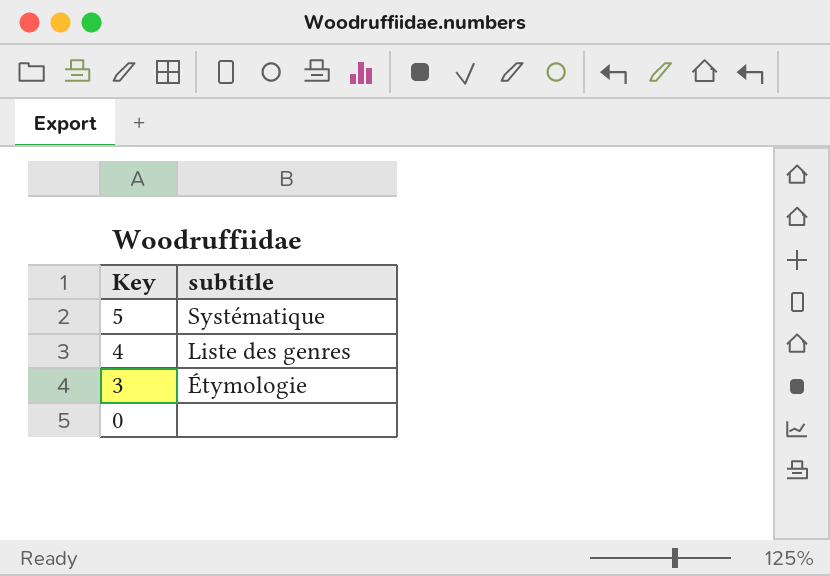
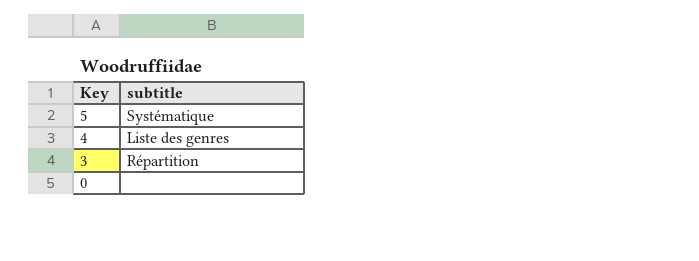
3 | subtitle: Étymologie -> Répartition

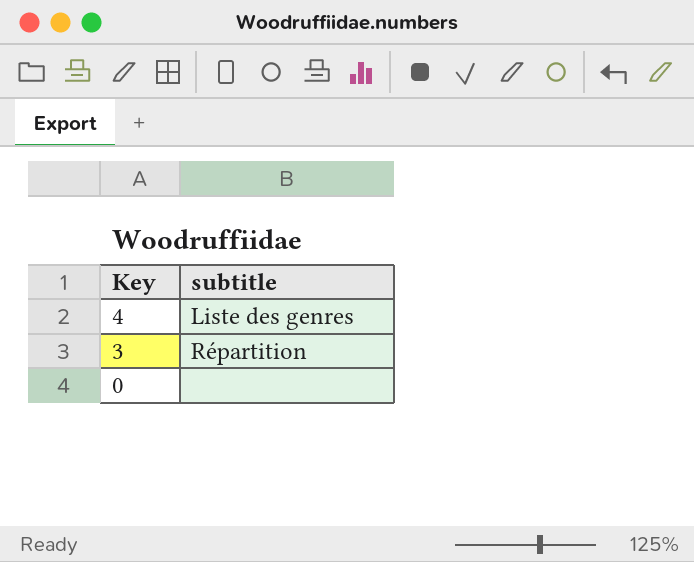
row 5: Systématique -> none

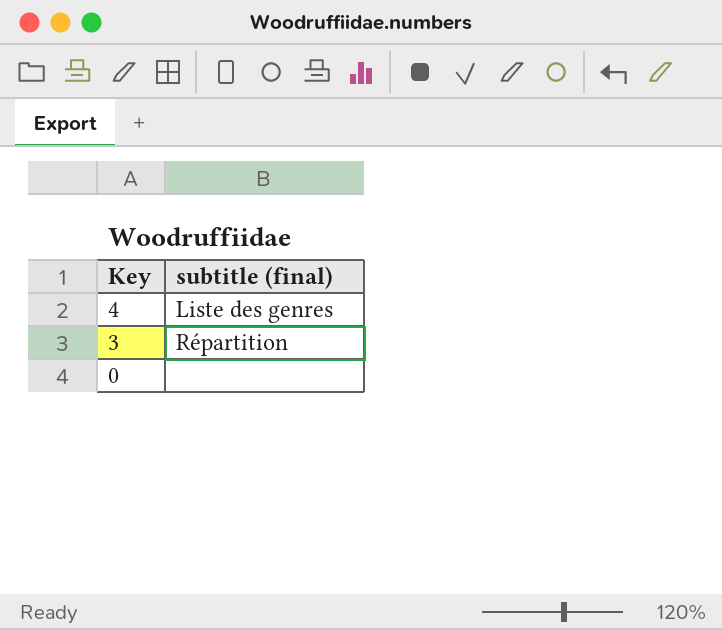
column name: subtitle -> subtitle (final)

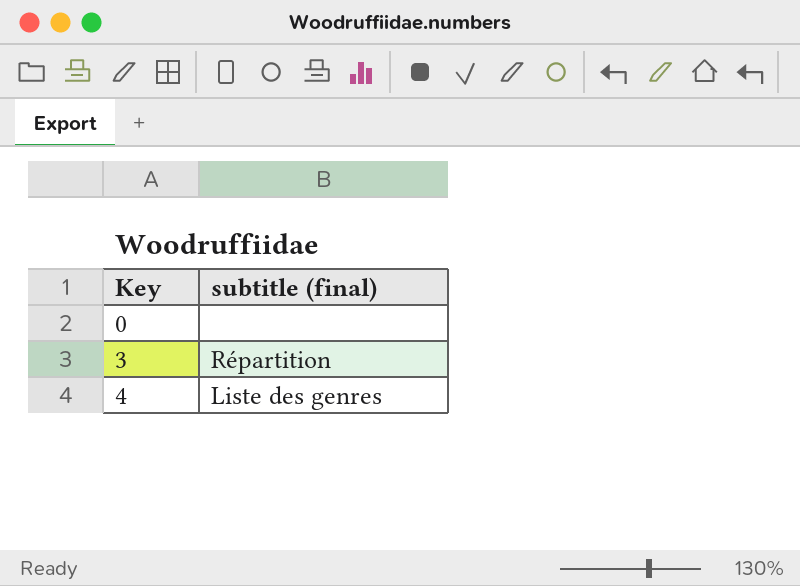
row order: Key descending -> Key ascending

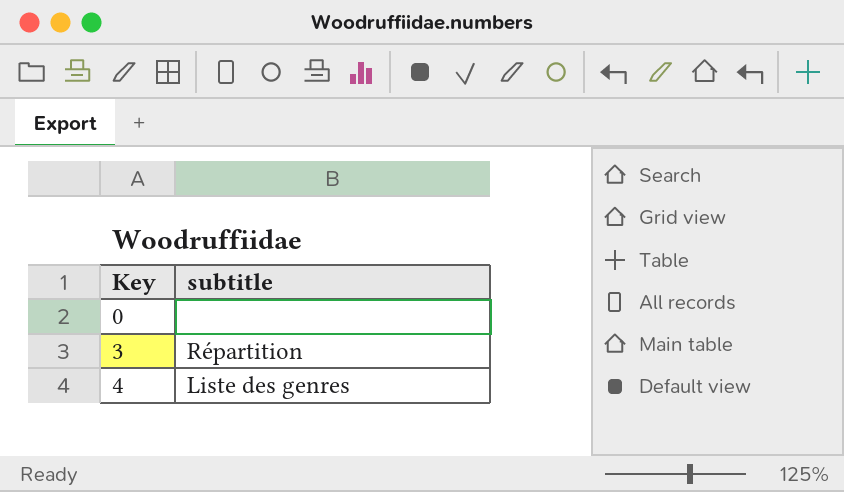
column name: subtitle (final) -> subtitle

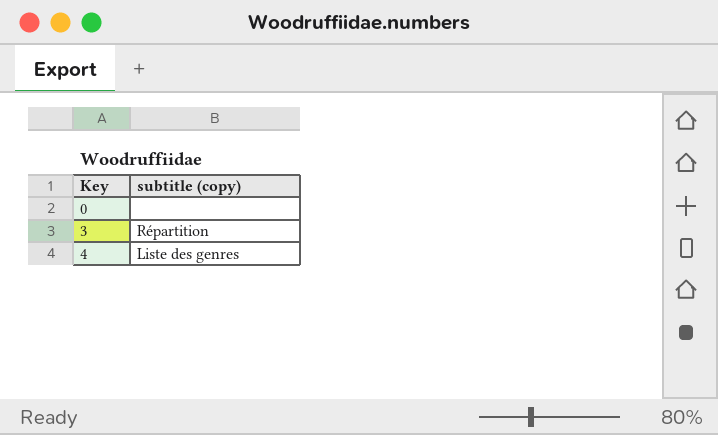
column name: subtitle -> subtitle (copy)

